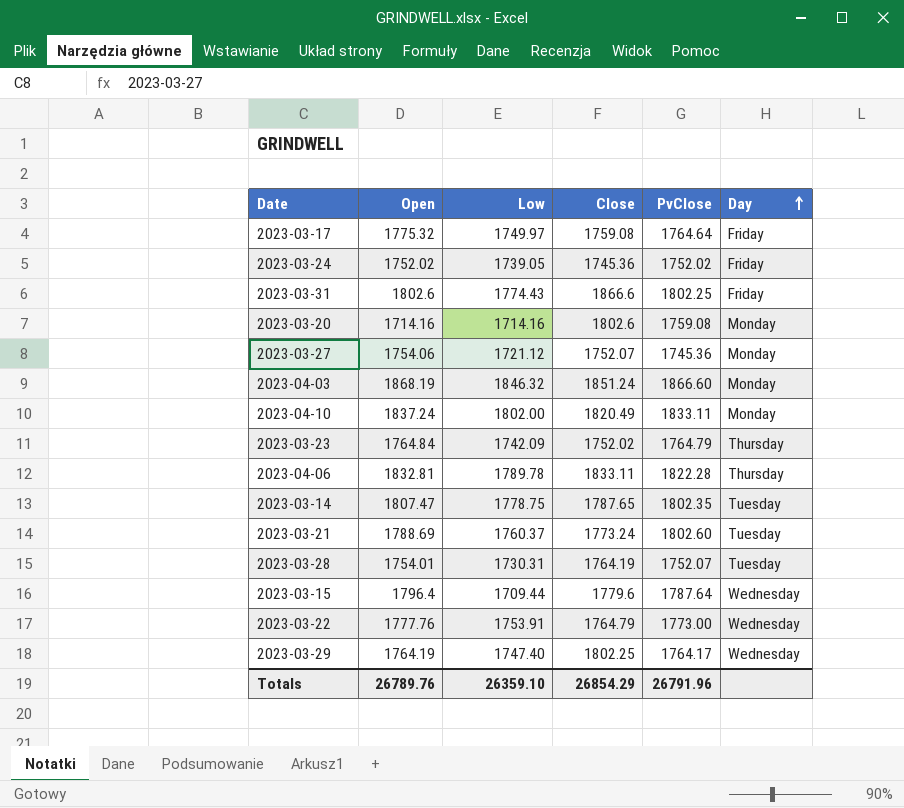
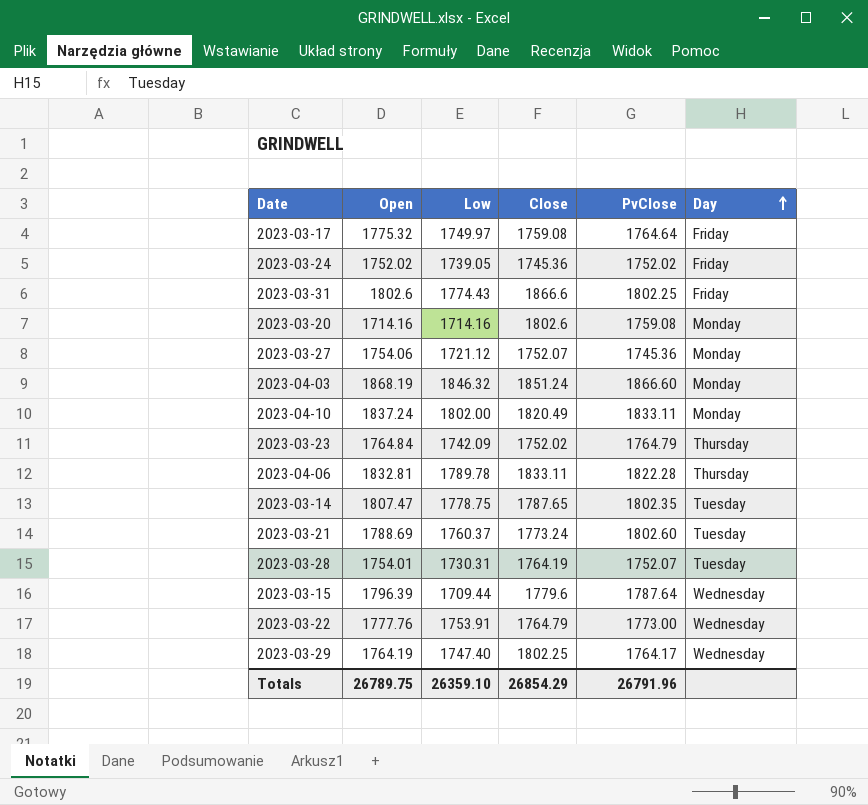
2023-03-15 | Open: 1796.4 -> 1796.39
Totals | Open: 26789.76 -> 26789.75

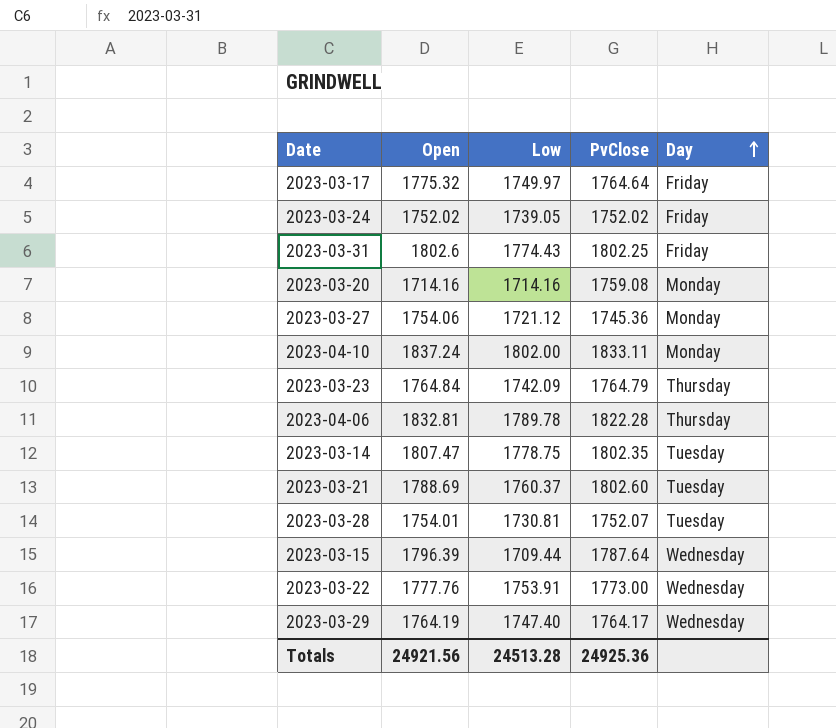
column Close | position: 4 -> none
row 2023-04-03: 1868.19 | 1846.32 | 1851.24 | 1866.60 | Monday -> none
2023-03-28 | Low: 1730.31 -> 1730.81
Totals | Open: 26789.75 -> 24921.56
Totals | Low: 26359.10 -> 24513.28
Totals | PvClose: 26791.96 -> 24925.36

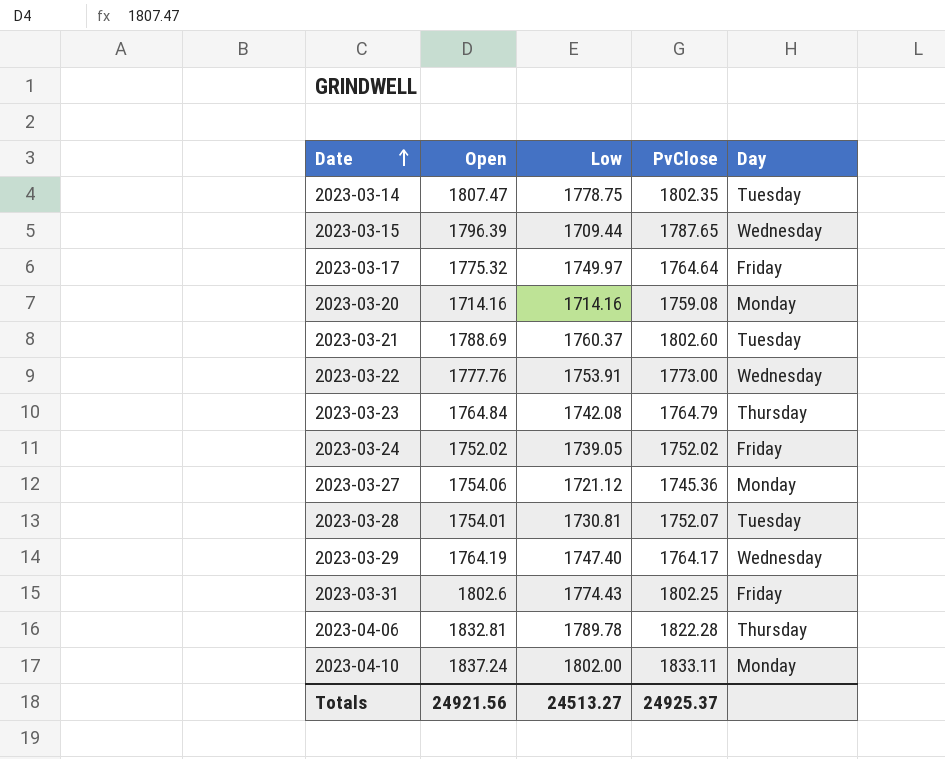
row order: Day ascending -> Date ascending
2023-03-15 | PvClose: 1787.64 -> 1787.65
2023-03-23 | Low: 1742.09 -> 1742.08
Totals | Low: 24513.28 -> 24513.27
Totals | PvClose: 24925.36 -> 24925.37

